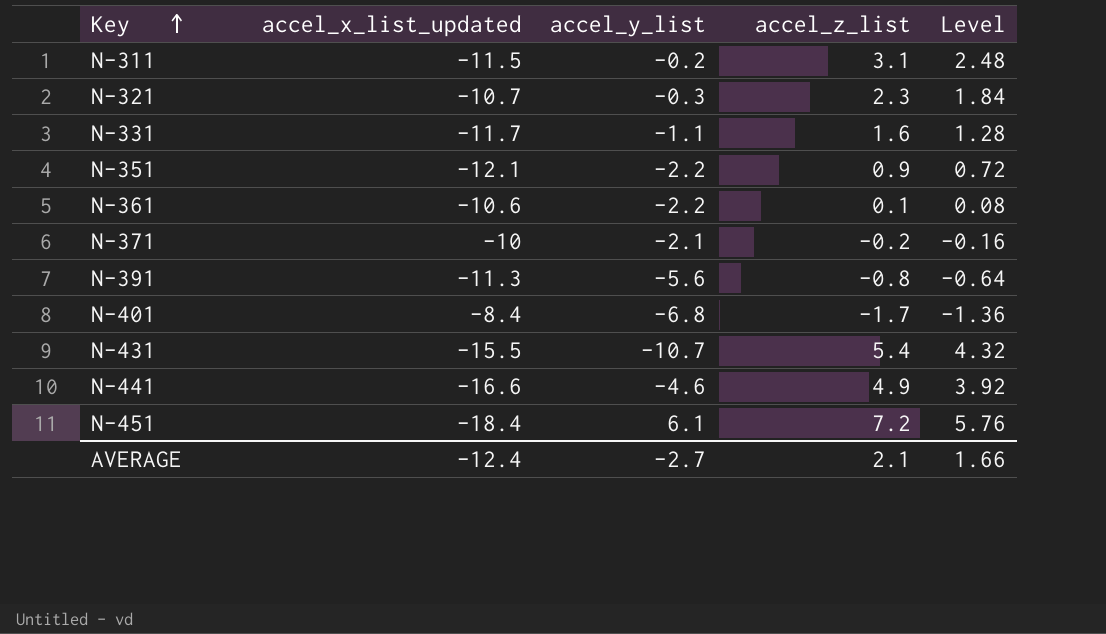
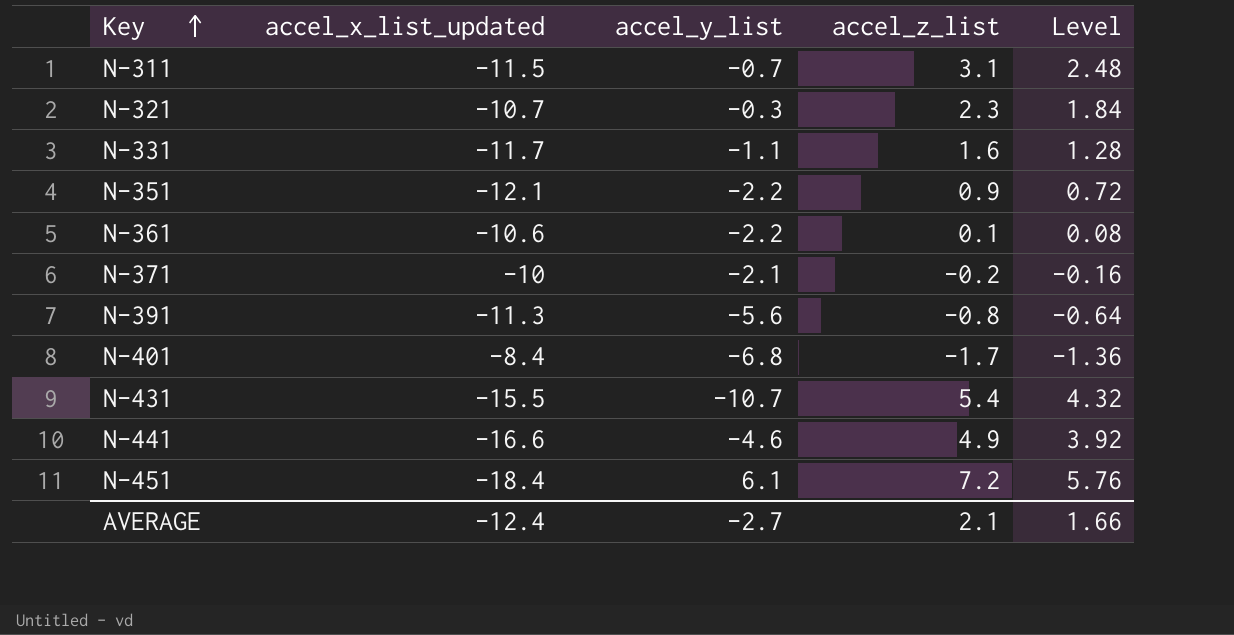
N-311 | accel_y_list: -0.2 -> -0.7

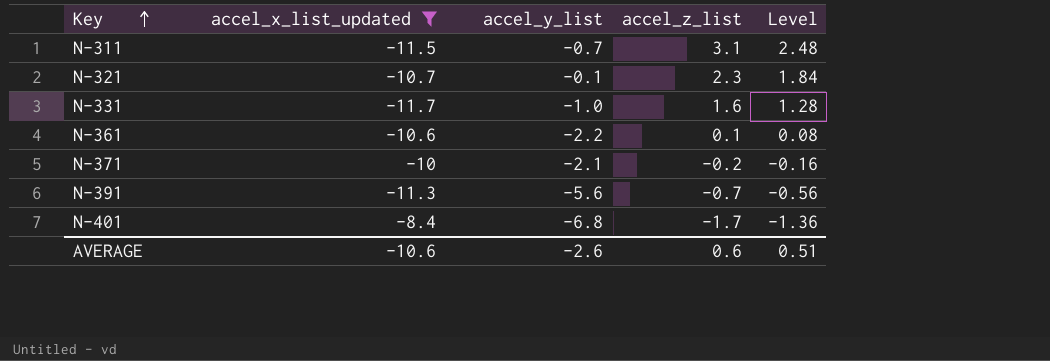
filter: none -> accel_x_list_updated >= -11.7
N-321 | accel_y_list: -0.3 -> -0.1
N-331 | accel_y_list: -1.1 -> -1.0
N-391 | accel_z_list: -0.8 -> -0.7
N-391 | Level: -0.64 -> -0.56
AVERAGE | accel_x_list_updated: -12.4 -> -10.6
AVERAGE | accel_y_list: -2.7 -> -2.6
AVERAGE | accel_z_list: 2.1 -> 0.6
AVERAGE | Level: 1.66 -> 0.51

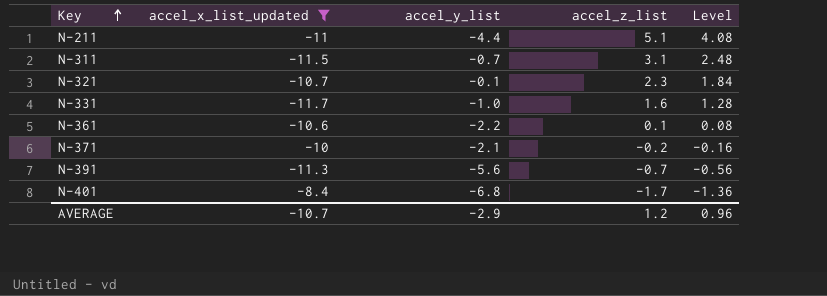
row N-211: none -> -11 | -4.4 | 5.1 | 4.08
AVERAGE | accel_x_list_updated: -10.6 -> -10.7
AVERAGE | accel_y_list: -2.6 -> -2.9
AVERAGE | accel_z_list: 0.6 -> 1.2
AVERAGE | Level: 0.51 -> 0.96

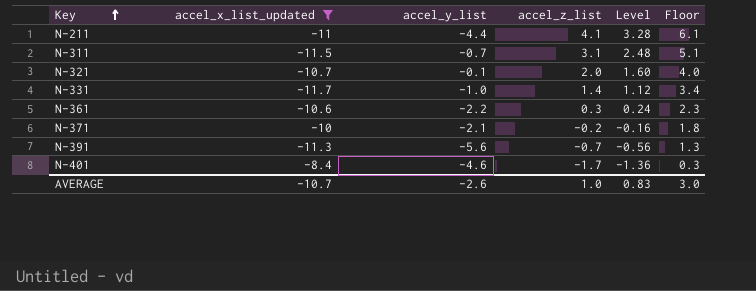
column Floor | formula: none -> [accel_z_list] + 2
N-211 | accel_z_list: 5.1 -> 4.1
N-211 | Level: 4.08 -> 3.28
N-321 | accel_z_list: 2.3 -> 2.0
N-321 | Level: 1.84 -> 1.60
N-331 | accel_z_list: 1.6 -> 1.4
N-331 | Level: 1.28 -> 1.12
N-361 | accel_z_list: 0.1 -> 0.3
N-361 | Level: 0.08 -> 0.24
N-401 | accel_y_list: -6.8 -> -4.6
AVERAGE | accel_y_list: -2.9 -> -2.6
AVERAGE | accel_z_list: 1.2 -> 1.0
AVERAGE | Level: 0.96 -> 0.83

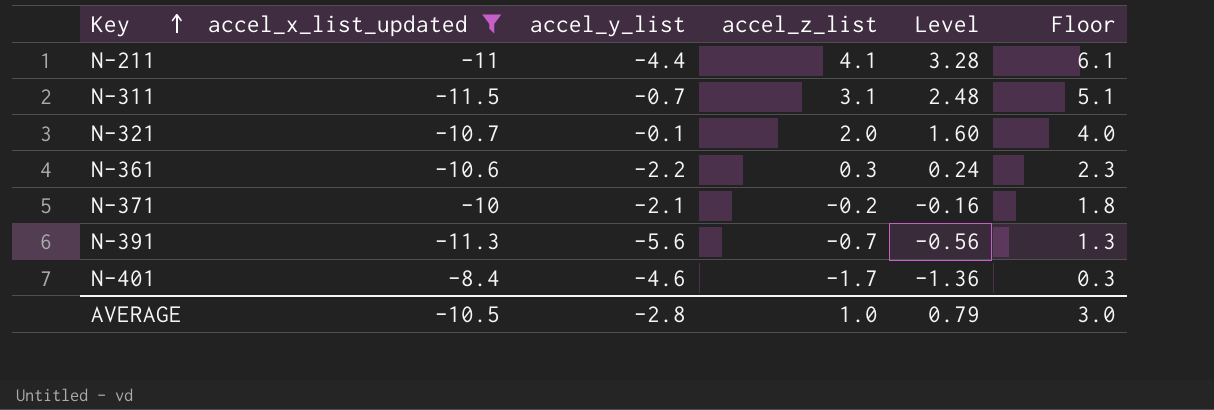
row N-331: -11.7 | -1.0 | 1.4 | 1.12 | 3.4 -> none
AVERAGE | accel_x_list_updated: -10.7 -> -10.5
AVERAGE | accel_y_list: -2.6 -> -2.8
AVERAGE | Level: 0.83 -> 0.79

